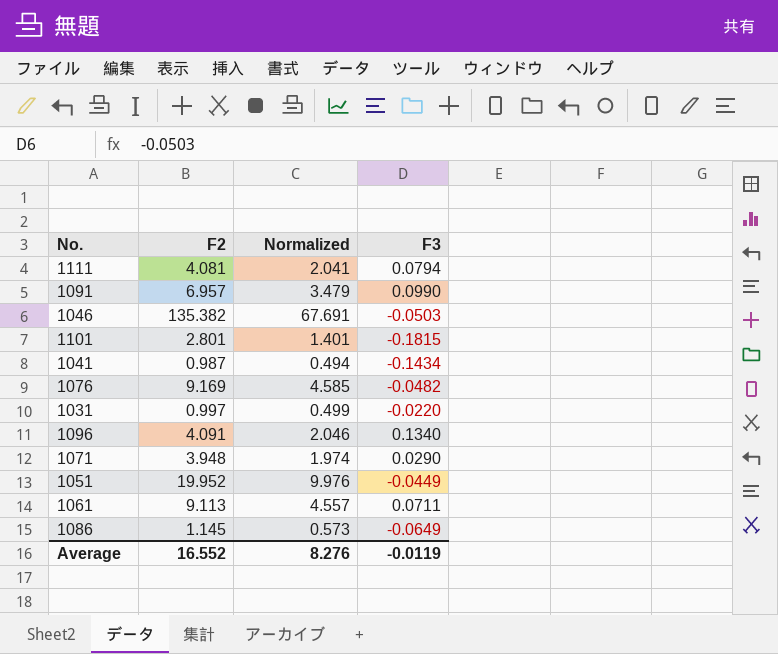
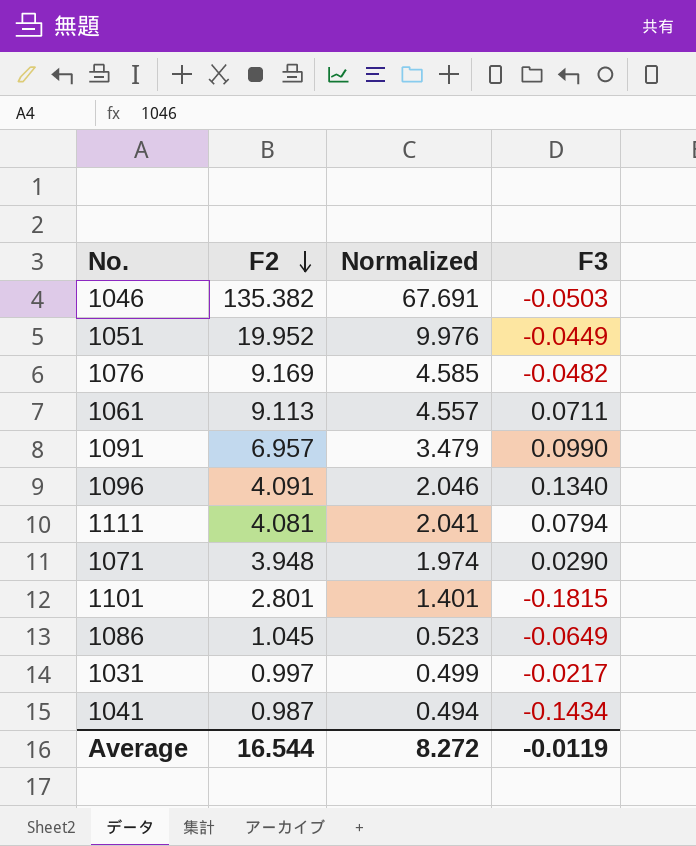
row order: none -> F2 descending
1086 | F2: 1.145 -> 1.045
1086 | Normalized: 0.573 -> 0.523
1031 | F3: -0.0220 -> -0.0217
Average | F2: 16.552 -> 16.544
Average | Normalized: 8.276 -> 8.272

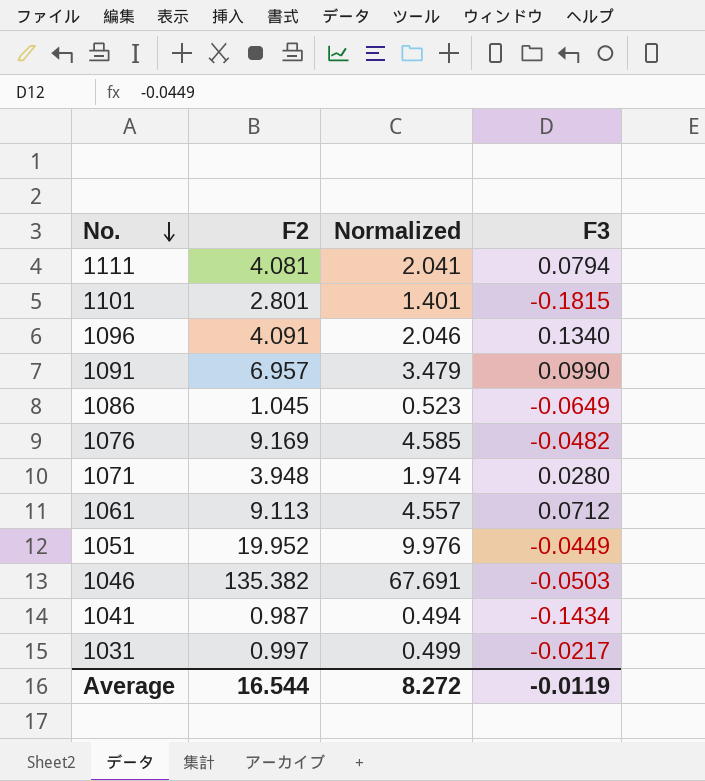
row order: F2 descending -> No. descending
1071 | F3: 0.0290 -> 0.0280
1061 | F3: 0.0711 -> 0.0712

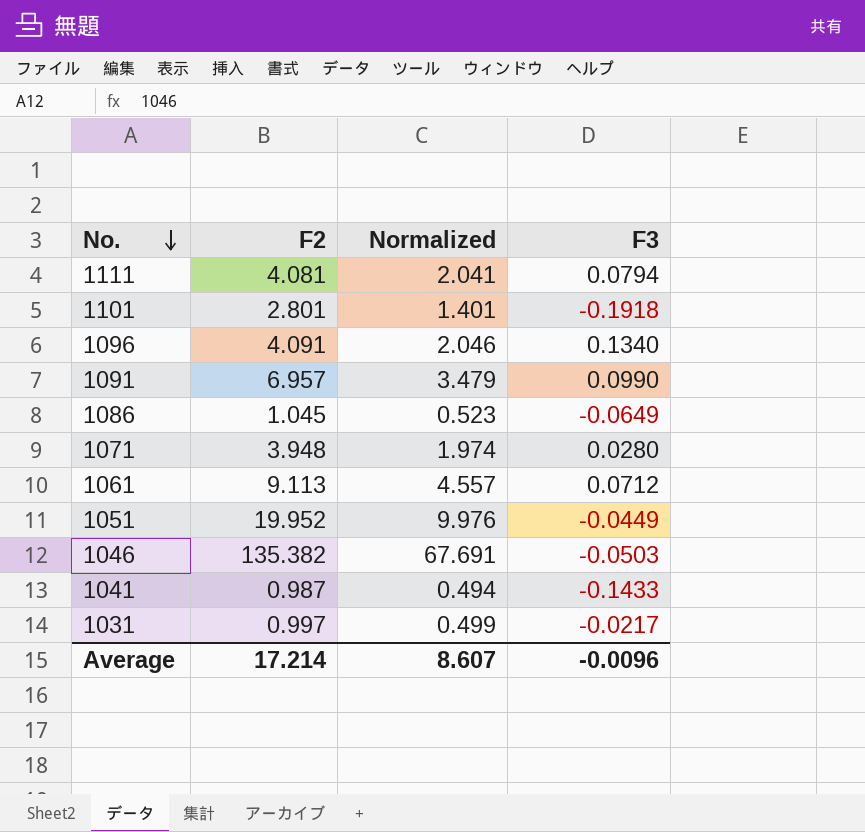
row 1076: 9.169 | 4.585 | -0.0482 -> none
1101 | F3: -0.1815 -> -0.1918
1041 | F3: -0.1434 -> -0.1433
Average | F2: 16.544 -> 17.214
Average | Normalized: 8.272 -> 8.607
Average | F3: -0.0119 -> -0.0096

